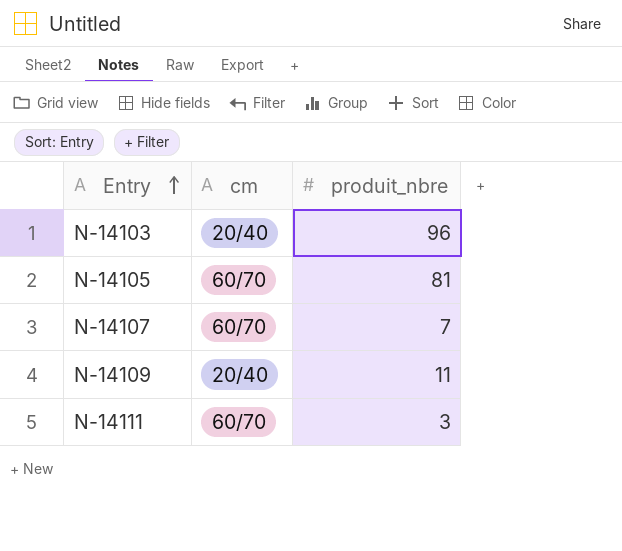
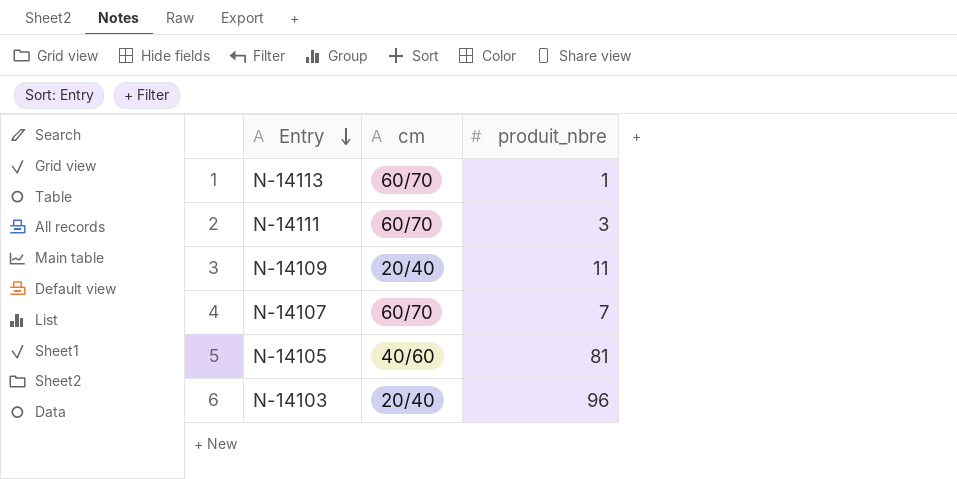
row order: Entry ascending -> Entry descending
row N-14113: none -> 60/70 | 1
N-14105 | cm: 60/70 -> 40/60

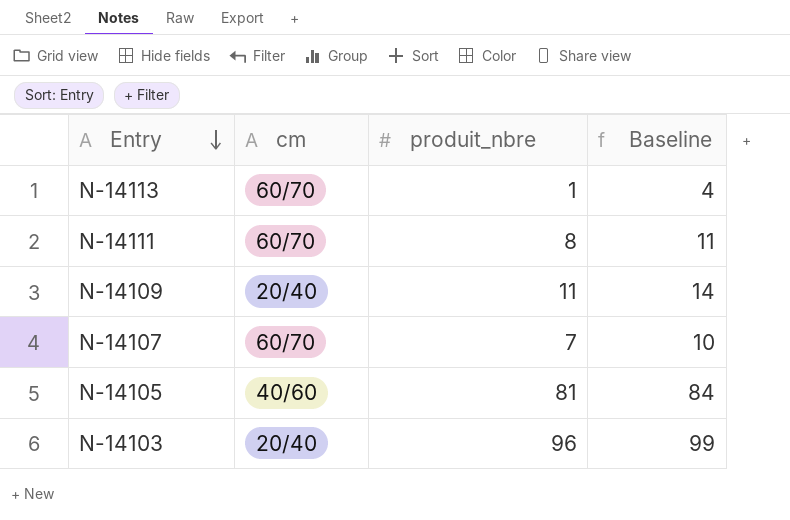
column Baseline | formula: none -> [produit_nbre] + 3
N-14111 | produit_nbre: 3 -> 8

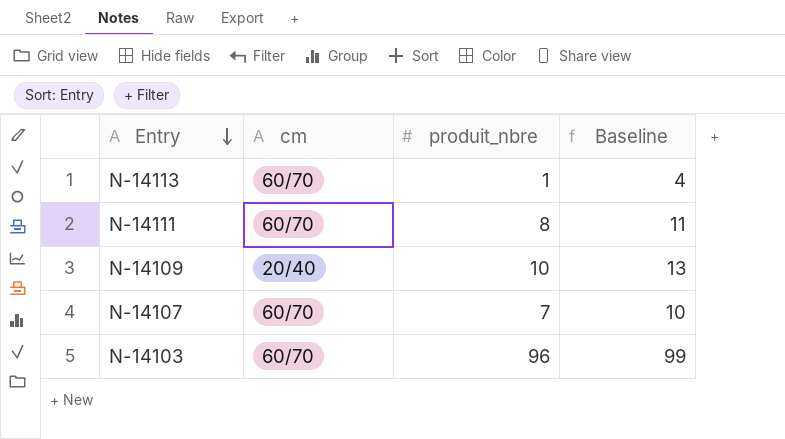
row N-14105: 40/60 | 81 | 84 -> none
N-14109 | produit_nbre: 11 -> 10
N-14109 | Baseline: 14 -> 13
N-14103 | cm: 20/40 -> 60/70

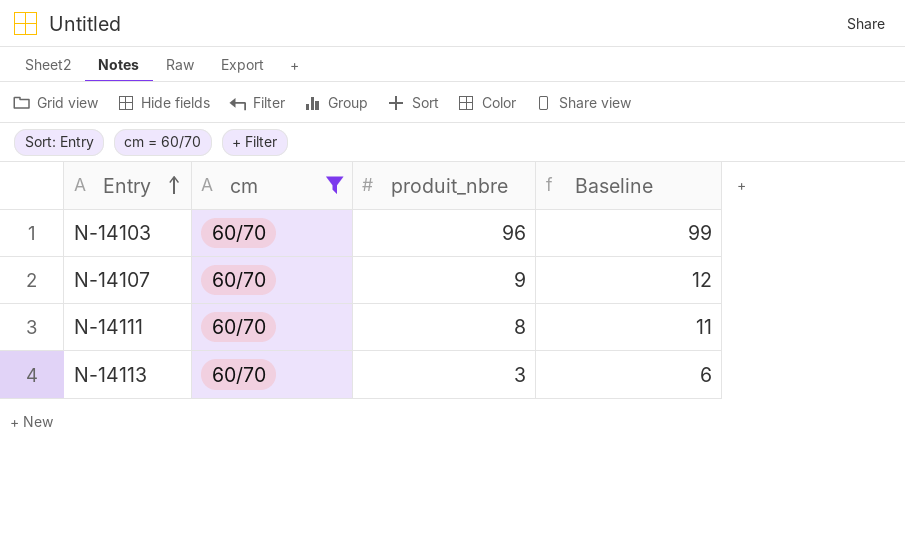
filter: none -> cm = 60/70
row order: Entry descending -> Entry ascending
N-14107 | produit_nbre: 7 -> 9
N-14107 | Baseline: 10 -> 12
N-14113 | produit_nbre: 1 -> 3
N-14113 | Baseline: 4 -> 6

